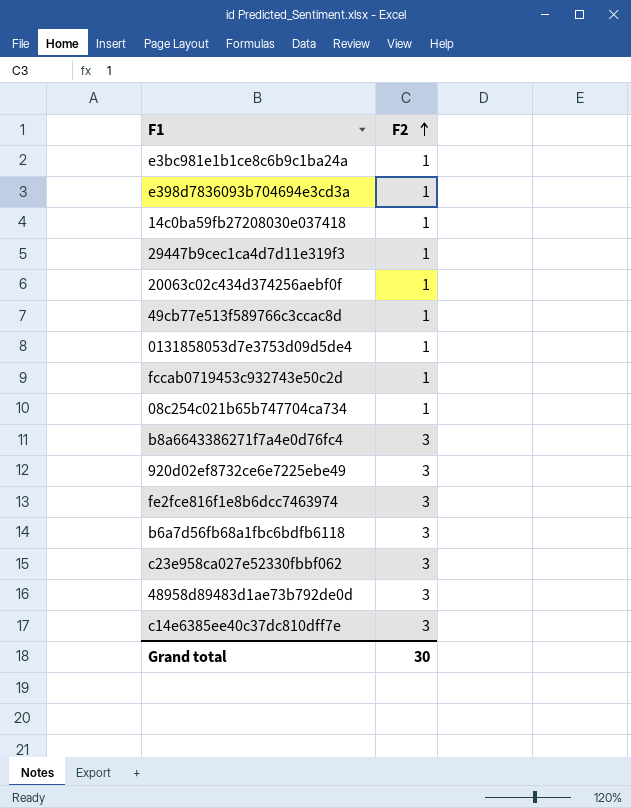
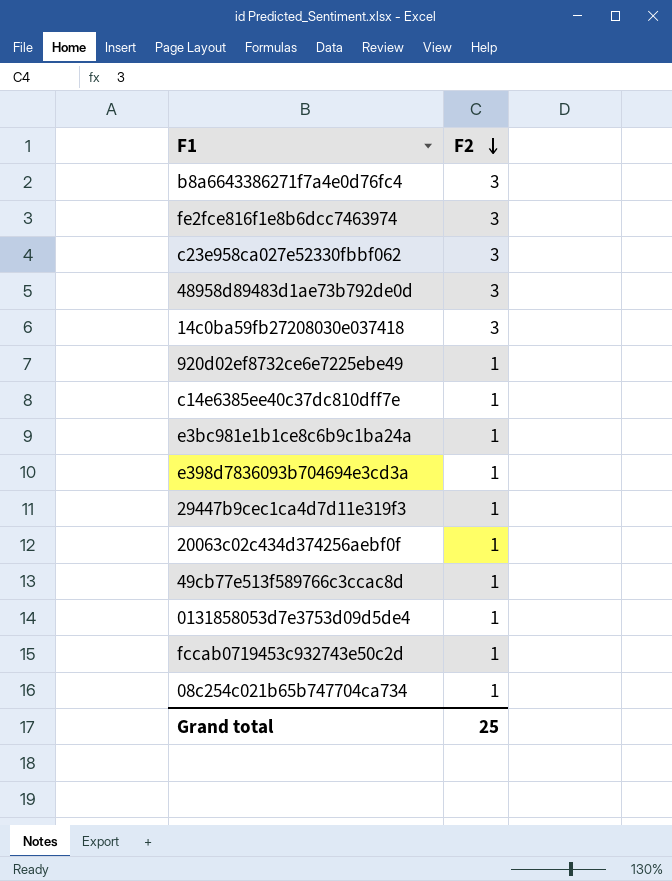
row order: F2 ascending -> F2 descending
row b6a7d56fb68a1fbc6bdfb6118: 3 -> none
14c0ba59fb27208030e037418 | F2: 1 -> 3
920d02ef8732ce6e7225ebe49 | F2: 3 -> 1
c14e6385ee40c37dc810dff7e | F2: 3 -> 1
Grand total | F2: 30 -> 25

